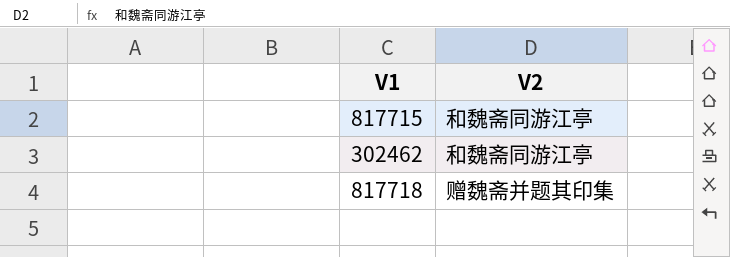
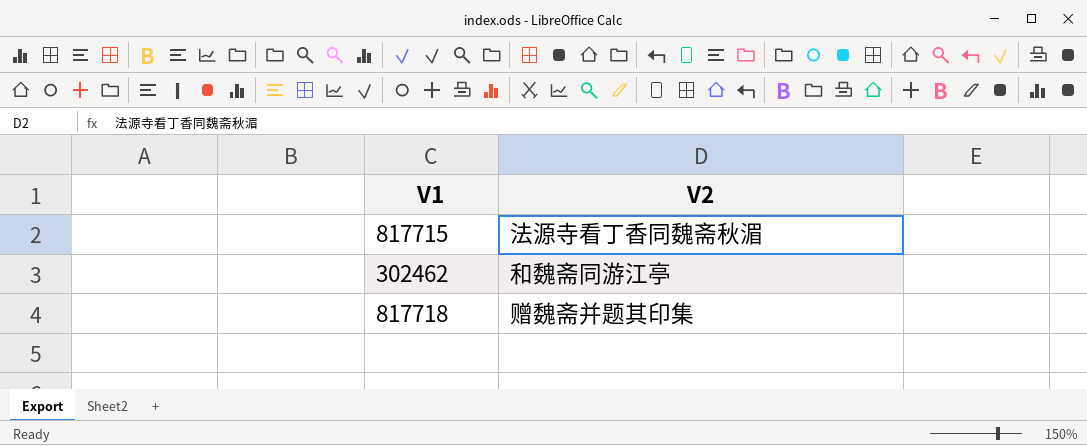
817715 | V2: 和魏斋同游江亭 -> 法源寺看丁香同魏斋秋湄

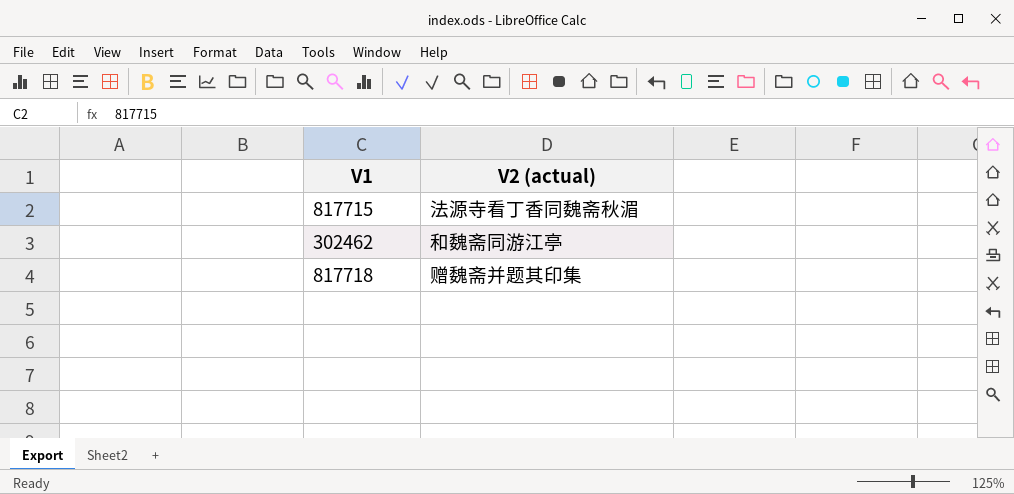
column name: V2 -> V2 (actual)

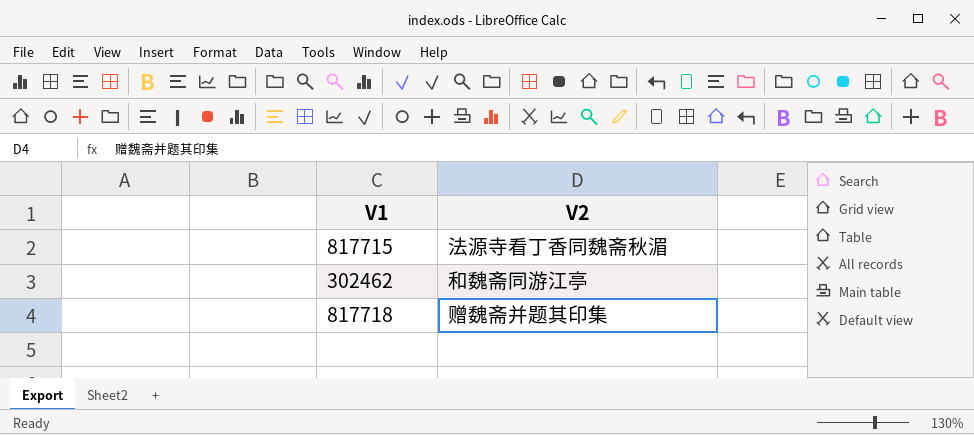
column name: V2 (actual) -> V2

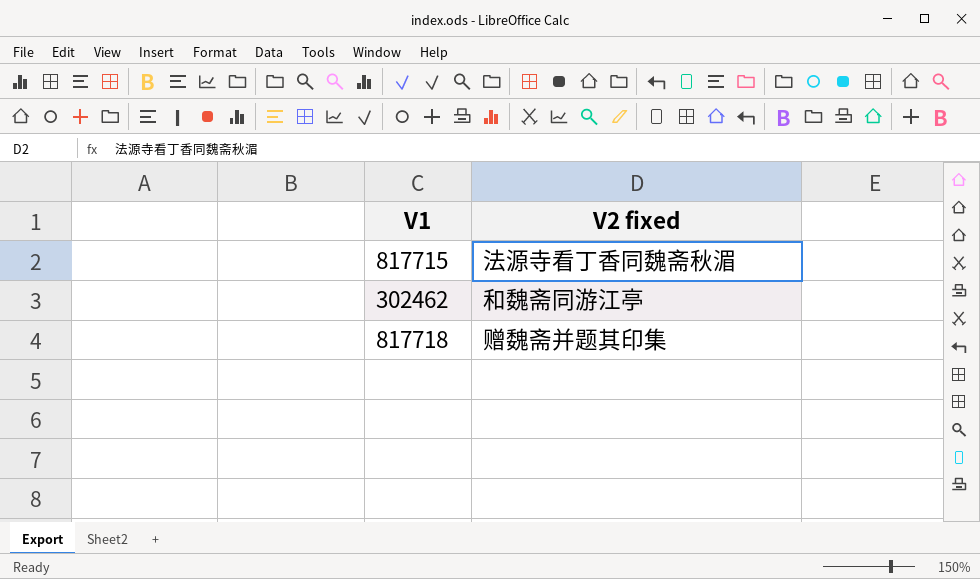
column name: V2 -> V2 fixed

